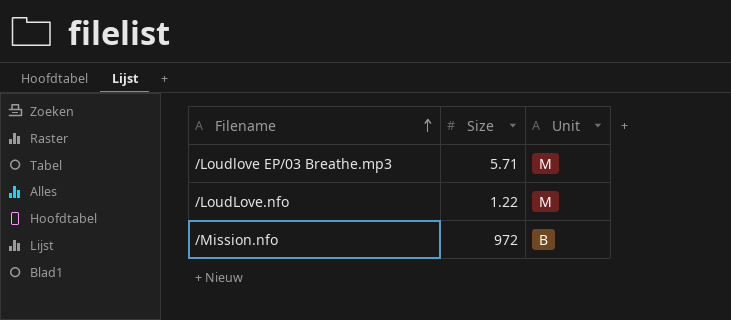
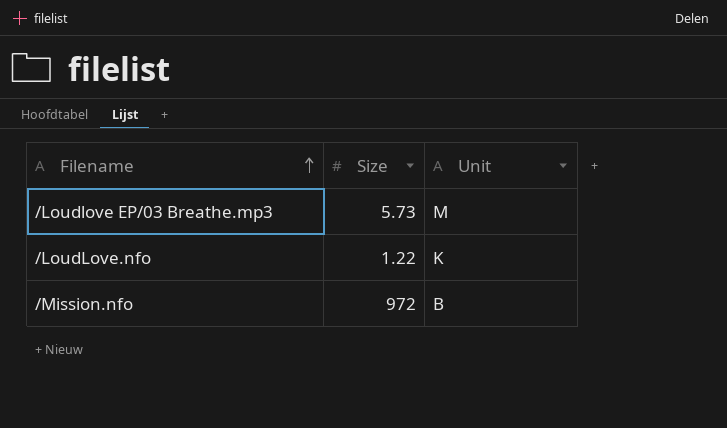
/Loudlove EP/03 Breathe.mp3 | Size: 5.71 -> 5.73
/LoudLove.nfo | Unit: M -> K

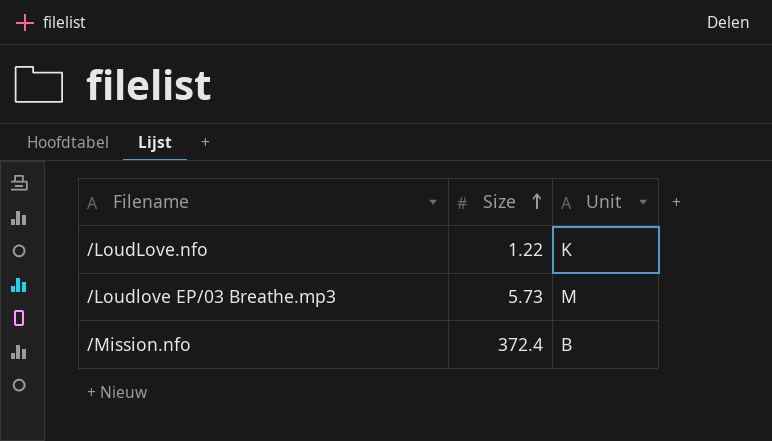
row order: Filename ascending -> Size ascending
/Mission.nfo | Size: 972 -> 372.4

